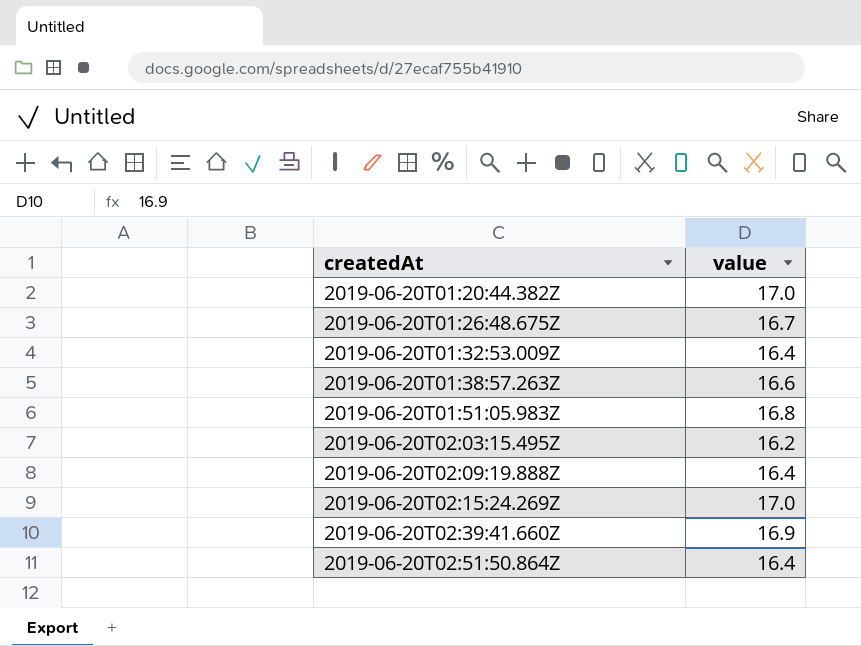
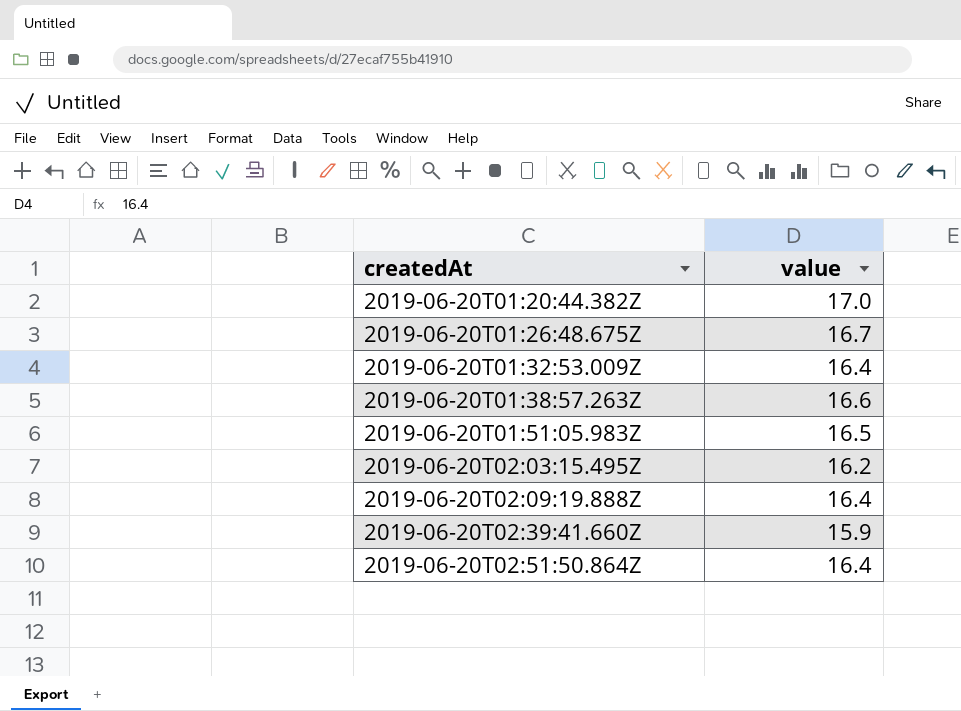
row 2019-06-20T02:15:24.269Z: 17.0 -> none
2019-06-20T01:51:05.983Z | value: 16.8 -> 16.5
2019-06-20T02:39:41.660Z | value: 16.9 -> 15.9

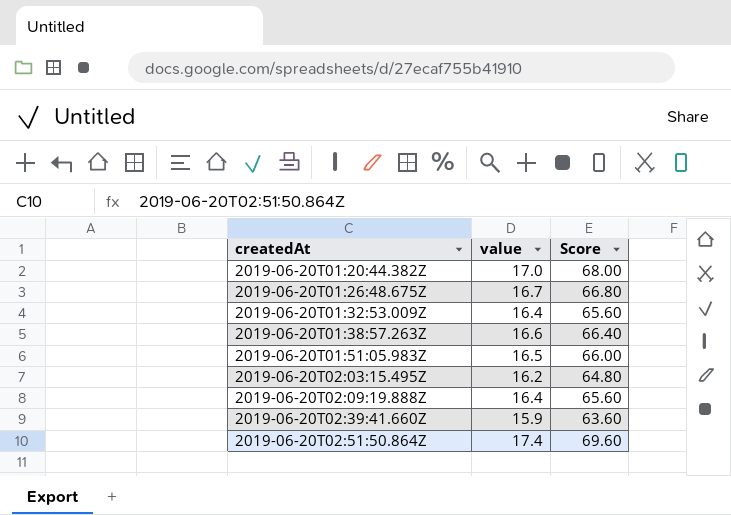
column Score | formula: none -> [value] * 4
2019-06-20T02:51:50.864Z | value: 16.4 -> 17.4

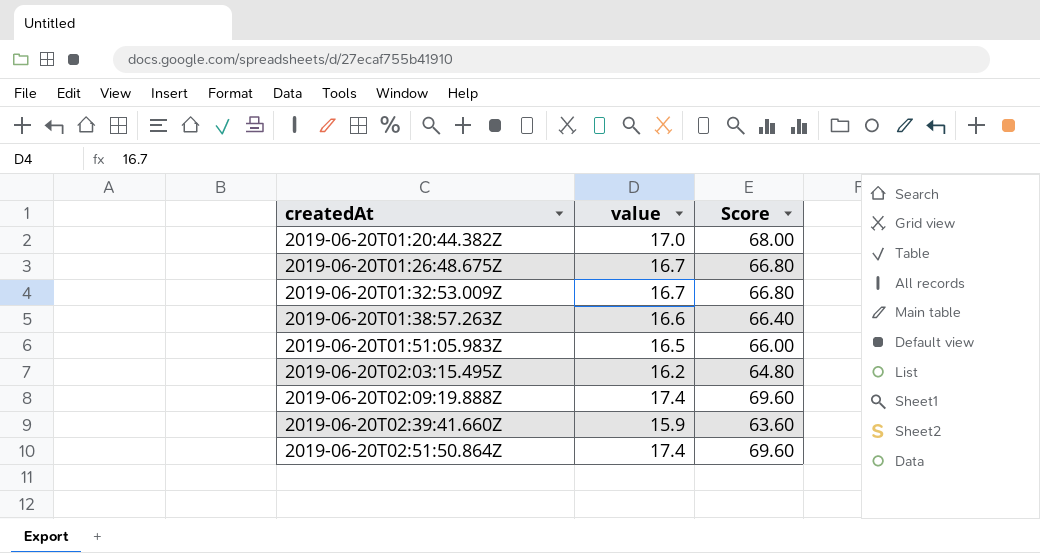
2019-06-20T01:32:53.009Z | value: 16.4 -> 16.7
2019-06-20T01:32:53.009Z | Score: 65.60 -> 66.80
2019-06-20T02:09:19.888Z | value: 16.4 -> 17.4
2019-06-20T02:09:19.888Z | Score: 65.60 -> 69.60

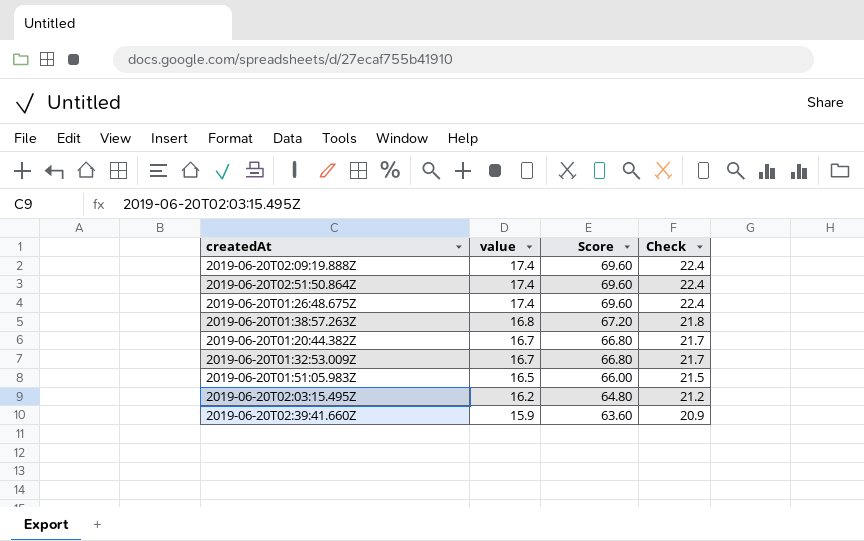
row order: createdAt ascending -> value descending
column Check | formula: none -> [value] + 5
2019-06-20T01:26:48.675Z | value: 16.7 -> 17.4
2019-06-20T01:26:48.675Z | Score: 66.80 -> 69.60
2019-06-20T01:38:57.263Z | value: 16.6 -> 16.8
2019-06-20T01:38:57.263Z | Score: 66.40 -> 67.20
2019-06-20T01:20:44.382Z | value: 17.0 -> 16.7
2019-06-20T01:20:44.382Z | Score: 68.00 -> 66.80

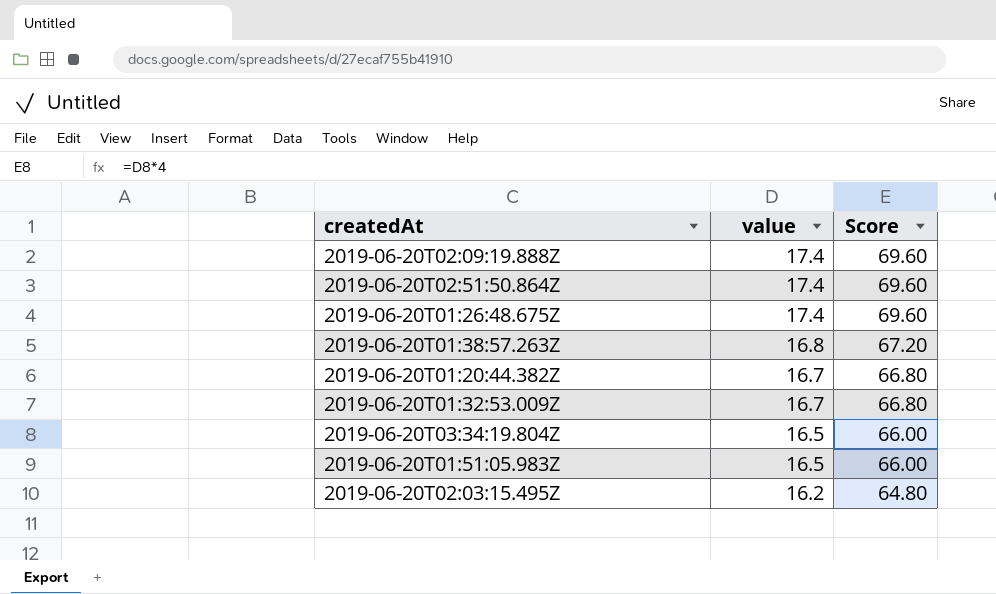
column Check | formula: [value] + 5 -> none
row 2019-06-20T02:39:41.660Z: 15.9 | 63.60 | 20.9 -> none
row 2019-06-20T03:34:19.804Z: none -> 16.5 | 66.00

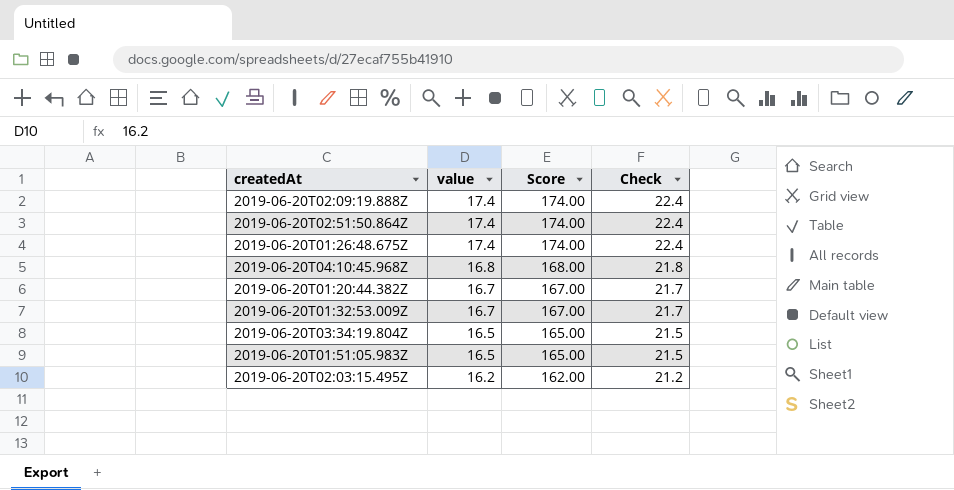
column Score | formula: [value] * 4 -> [value] * 10
column Check | formula: none -> [value] + 5
row 2019-06-20T01:38:57.263Z: 16.8 | 67.20 -> none
row 2019-06-20T04:10:45.968Z: none -> 16.8 | 168.00 | 21.8

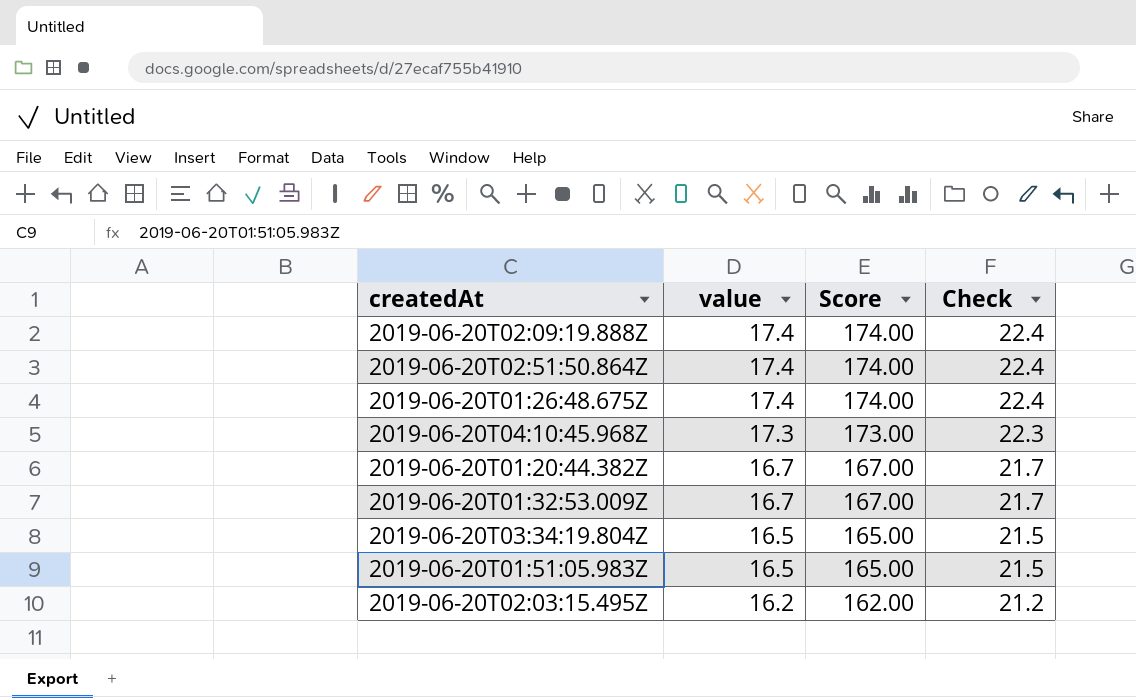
2019-06-20T04:10:45.968Z | value: 16.8 -> 17.3
2019-06-20T04:10:45.968Z | Score: 168.00 -> 173.00
2019-06-20T04:10:45.968Z | Check: 21.8 -> 22.3

